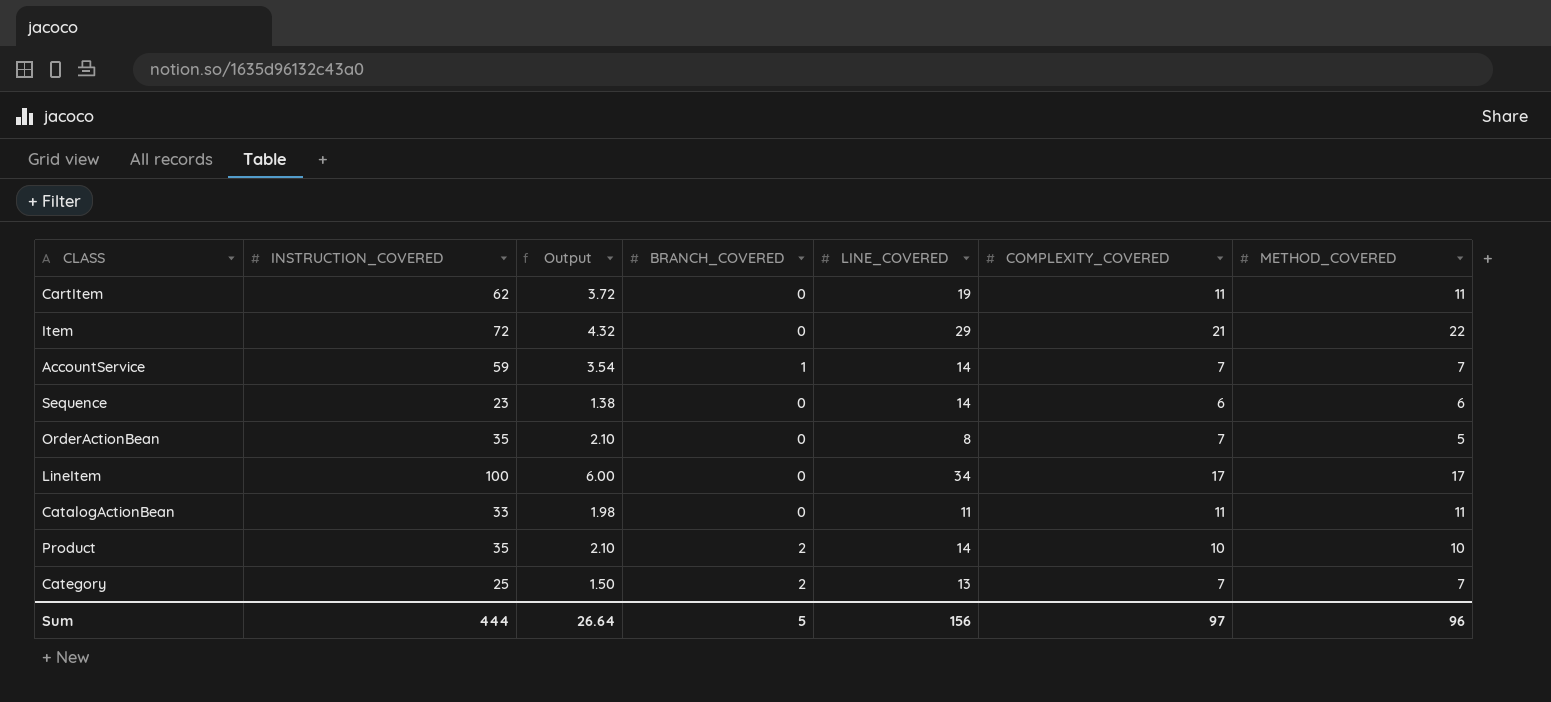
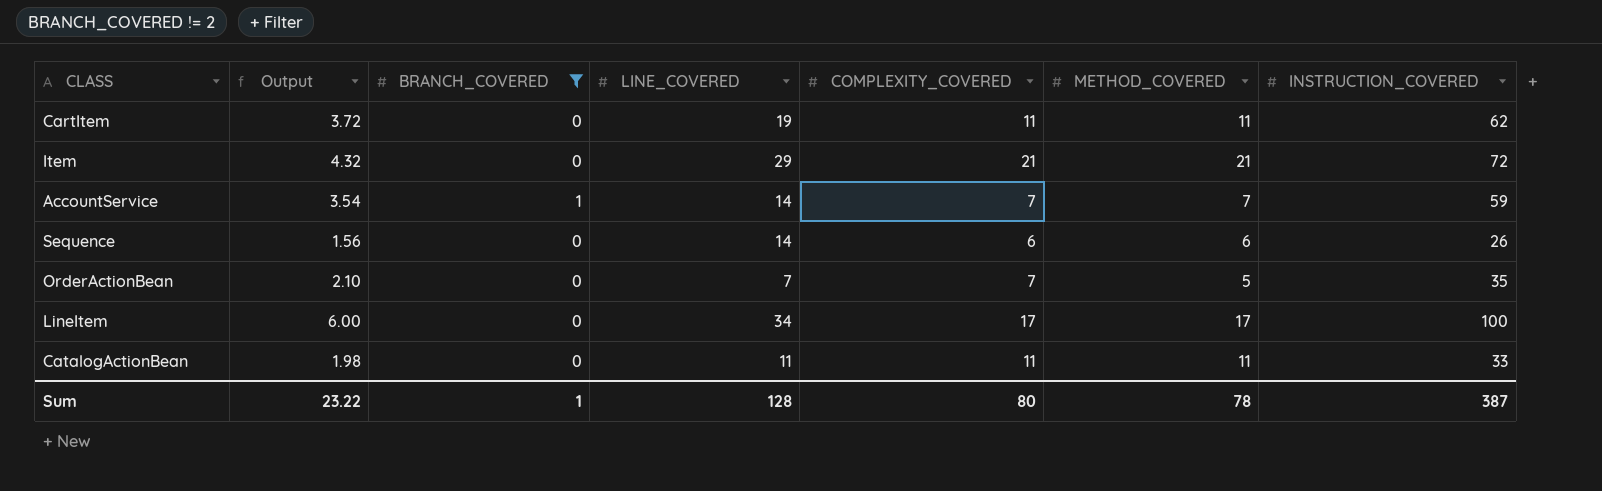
filter: none -> BRANCH_COVERED != 2
column INSTRUCTION_COVERED | position: 2 -> 7
Item | METHOD_COVERED: 22 -> 21
Sequence | Output: 1.38 -> 1.56
Sequence | INSTRUCTION_COVERED: 23 -> 26
OrderActionBean | LINE_COVERED: 8 -> 7
Sum | Output: 26.64 -> 23.22
Sum | BRANCH_COVERED: 5 -> 1
Sum | LINE_COVERED: 156 -> 128
Sum | COMPLEXITY_COVERED: 97 -> 80
Sum | METHOD_COVERED: 96 -> 78
Sum | INSTRUCTION_COVERED: 444 -> 387

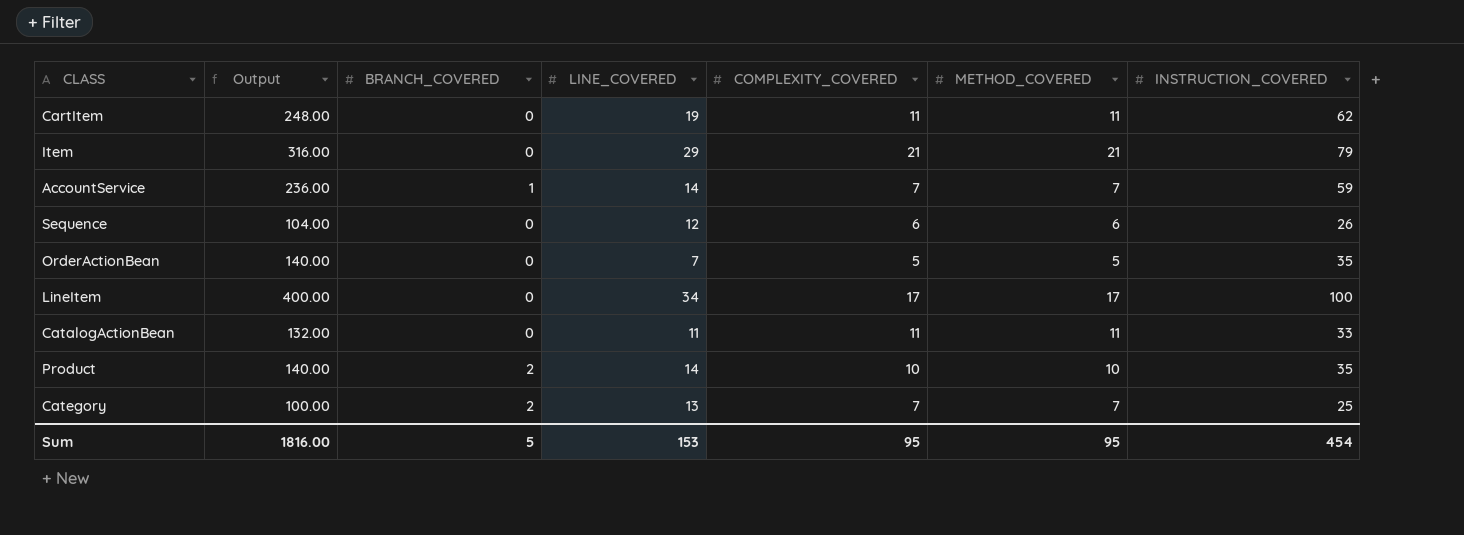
filter: BRANCH_COVERED != 2 -> none
column Output | formula: [INSTRUCTION_COVERED] * 0.06 -> [INSTRUCTION_COVERED] * 4
Item | INSTRUCTION_COVERED: 72 -> 79
Sequence | LINE_COVERED: 14 -> 12
OrderActionBean | COMPLEXITY_COVERED: 7 -> 5
Sum | Output: 23.22 -> 1816.00
Sum | BRANCH_COVERED: 1 -> 5
Sum | LINE_COVERED: 128 -> 153
Sum | COMPLEXITY_COVERED: 80 -> 95
Sum | METHOD_COVERED: 78 -> 95
Sum | INSTRUCTION_COVERED: 387 -> 454

